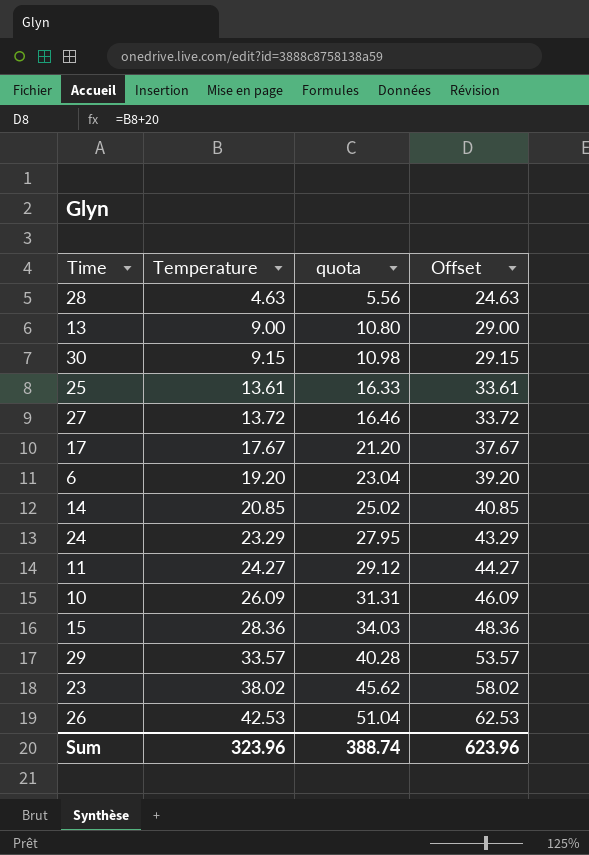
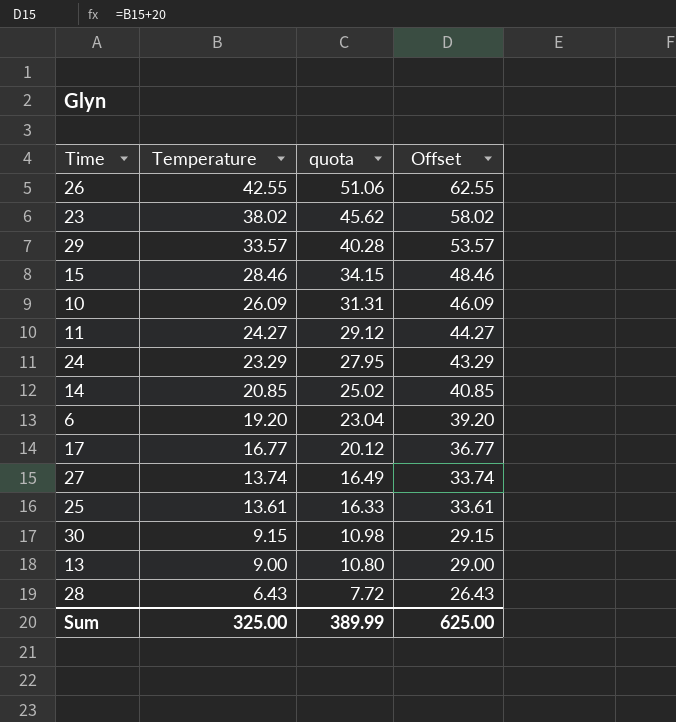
row order: Temperature ascending -> Temperature descending
26 | Temperature: 42.53 -> 42.55
26 | quota: 51.04 -> 51.06
26 | Offset: 62.53 -> 62.55
15 | Temperature: 28.36 -> 28.46
15 | quota: 34.03 -> 34.15
15 | Offset: 48.36 -> 48.46
17 | Temperature: 17.67 -> 16.77
17 | quota: 21.20 -> 20.12
17 | Offset: 37.67 -> 36.77
27 | Temperature: 13.72 -> 13.74
27 | quota: 16.46 -> 16.49
27 | Offset: 33.72 -> 33.74
28 | Temperature: 4.63 -> 6.43
28 | quota: 5.56 -> 7.72
28 | Offset: 24.63 -> 26.43
Sum | Temperature: 323.96 -> 325.00
Sum | quota: 388.74 -> 389.99
Sum | Offset: 623.96 -> 625.00

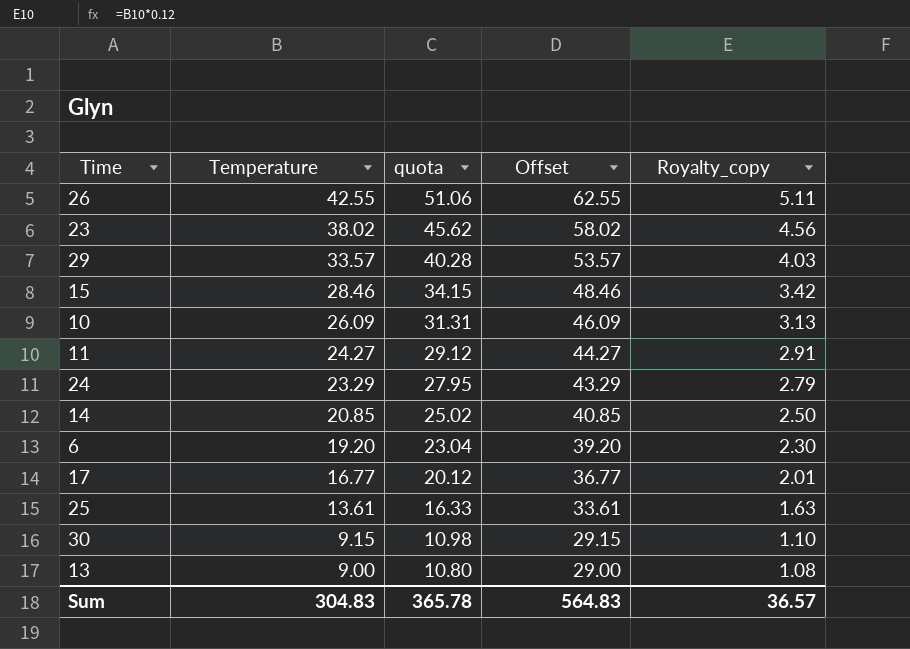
column Royalty_copy | formula: none -> [Temperature] * 0.12
row 27: 13.74 | 16.49 | 33.74 -> none
row 28: 6.43 | 7.72 | 26.43 -> none
Sum | Temperature: 325.00 -> 304.83
Sum | quota: 389.99 -> 365.78
Sum | Offset: 625.00 -> 564.83

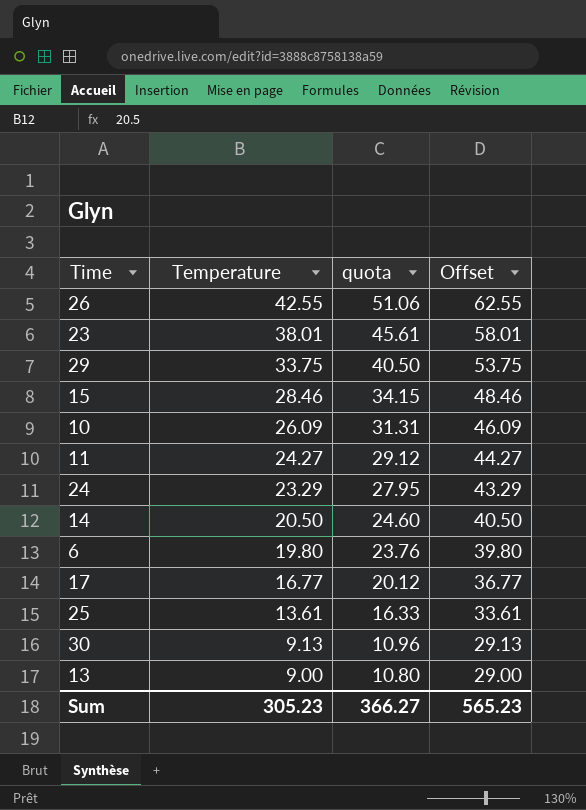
column Royalty_copy | formula: [Temperature] * 0.12 -> none
23 | Temperature: 38.02 -> 38.01
23 | quota: 45.62 -> 45.61
23 | Offset: 58.02 -> 58.01
29 | Temperature: 33.57 -> 33.75
29 | quota: 40.28 -> 40.50
29 | Offset: 53.57 -> 53.75
14 | Temperature: 20.85 -> 20.50
14 | quota: 25.02 -> 24.60
14 | Offset: 40.85 -> 40.50
6 | Temperature: 19.20 -> 19.80
6 | quota: 23.04 -> 23.76
6 | Offset: 39.20 -> 39.80
30 | Temperature: 9.15 -> 9.13
30 | quota: 10.98 -> 10.96
30 | Offset: 29.15 -> 29.13
Sum | Temperature: 304.83 -> 305.23
Sum | quota: 365.78 -> 366.27
Sum | Offset: 564.83 -> 565.23

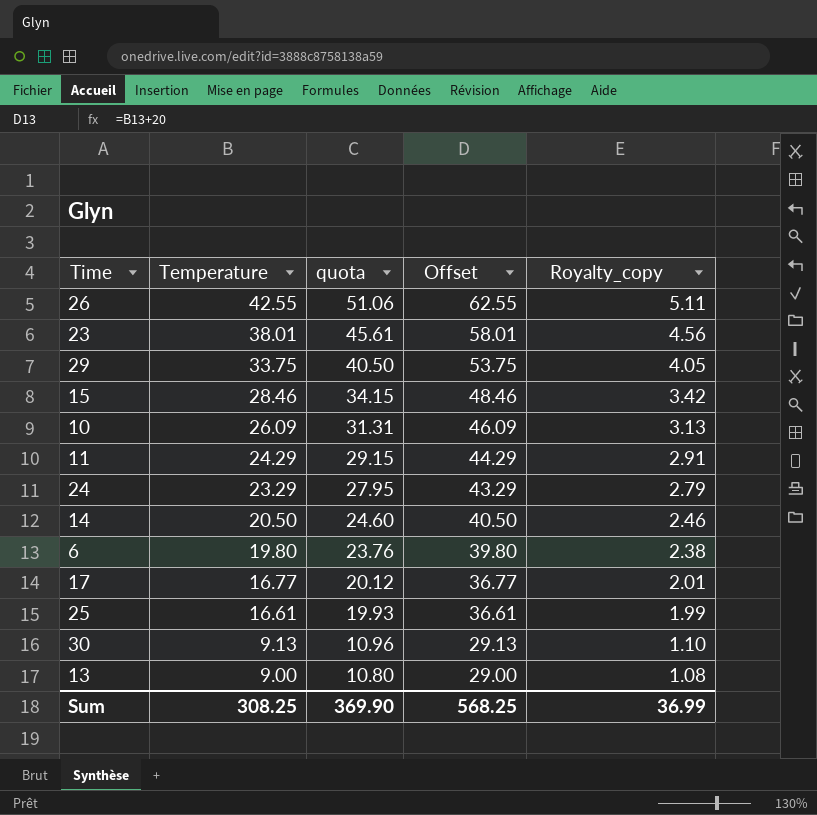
column Royalty_copy | formula: none -> [Temperature] * 0.12
11 | Temperature: 24.27 -> 24.29
11 | quota: 29.12 -> 29.15
11 | Offset: 44.27 -> 44.29
25 | Temperature: 13.61 -> 16.61
25 | quota: 16.33 -> 19.93
25 | Offset: 33.61 -> 36.61
Sum | Temperature: 305.23 -> 308.25
Sum | quota: 366.27 -> 369.90
Sum | Offset: 565.23 -> 568.25

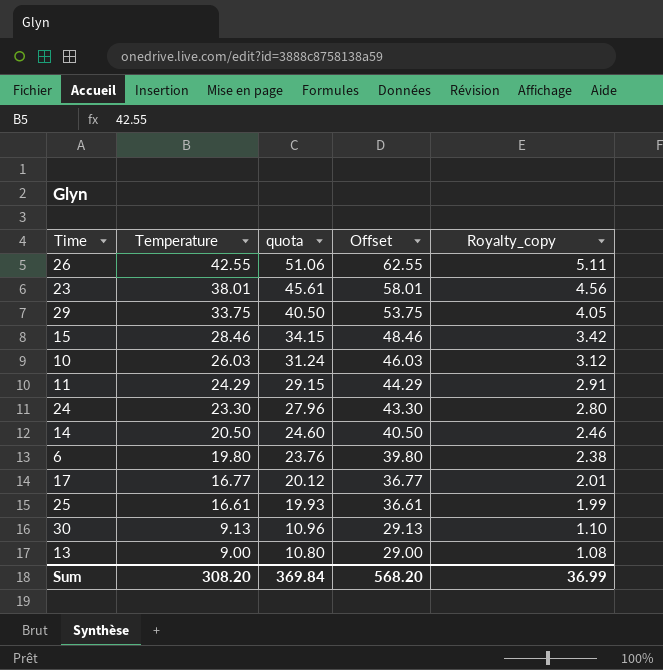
10 | Temperature: 26.09 -> 26.03
10 | quota: 31.31 -> 31.24
10 | Offset: 46.09 -> 46.03
10 | Royalty_copy: 3.13 -> 3.12
24 | Temperature: 23.29 -> 23.30
24 | quota: 27.95 -> 27.96
24 | Offset: 43.29 -> 43.30
24 | Royalty_copy: 2.79 -> 2.80
Sum | Temperature: 308.25 -> 308.20
Sum | quota: 369.90 -> 369.84
Sum | Offset: 568.25 -> 568.20

